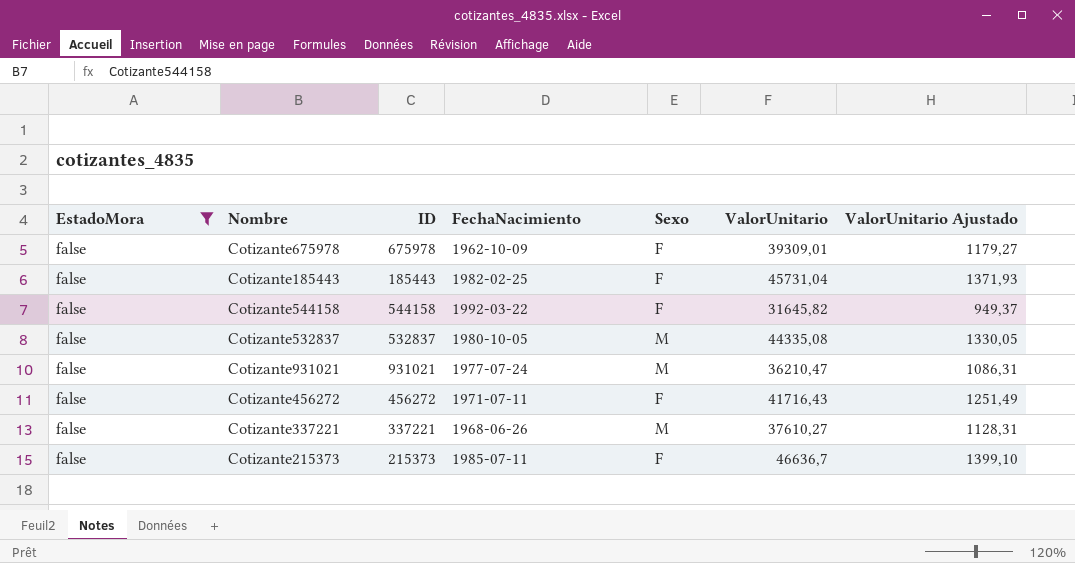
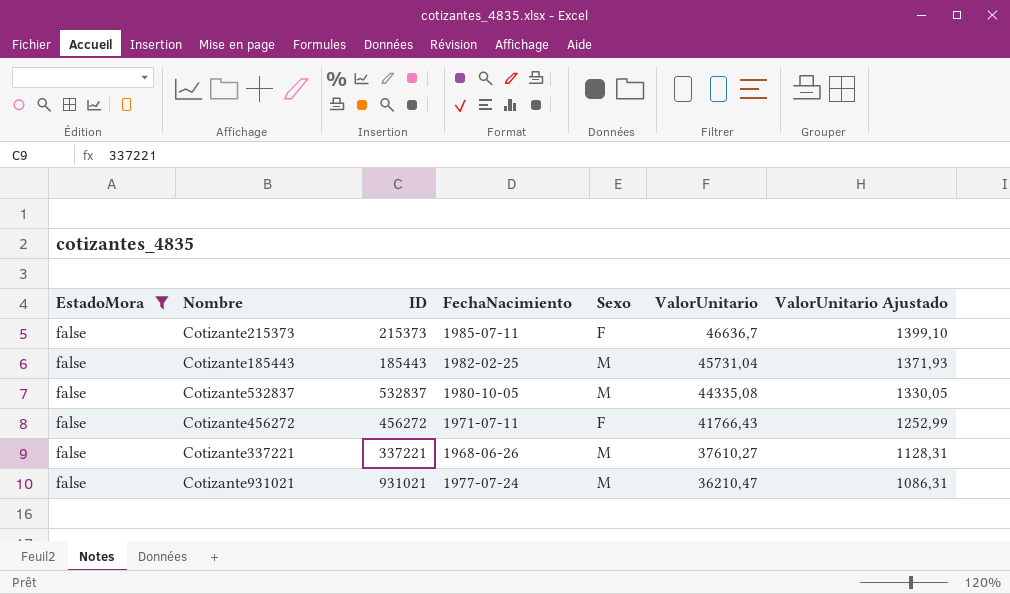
row order: none -> ValorUnitario descending
row Cotizante675978: false | 675978 | 1962-10-09 | F | 39309,01 | 1179,27 -> none
row Cotizante544158: false | 544158 | 1992-03-22 | F | 31645,82 | 949,37 -> none
Cotizante185443 | Sexo: F -> M
Cotizante456272 | ValorUnitario: 41716,43 -> 41766,43
Cotizante456272 | ValorUnitario Ajustado: 1251,49 -> 1252,99

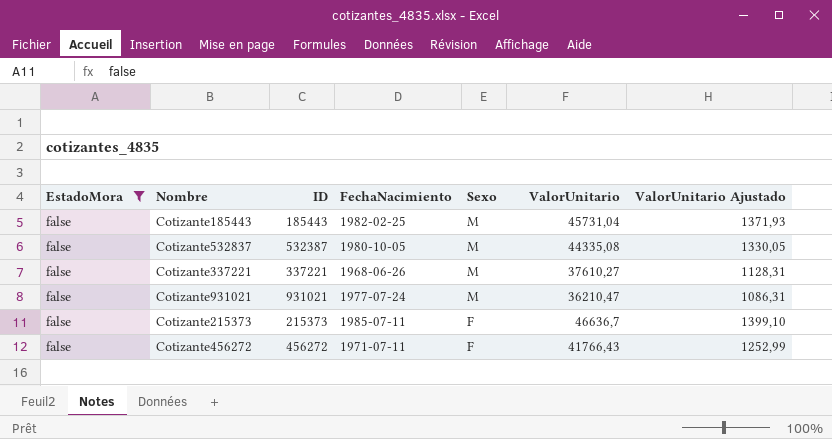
row order: ValorUnitario descending -> Sexo descending
Cotizante532837 | ID: 532837 -> 532387

